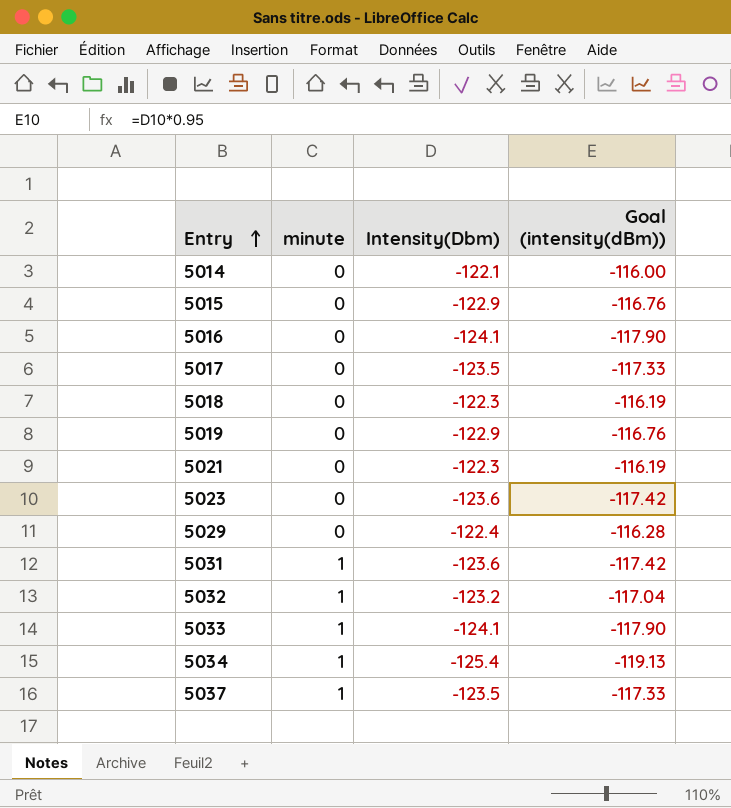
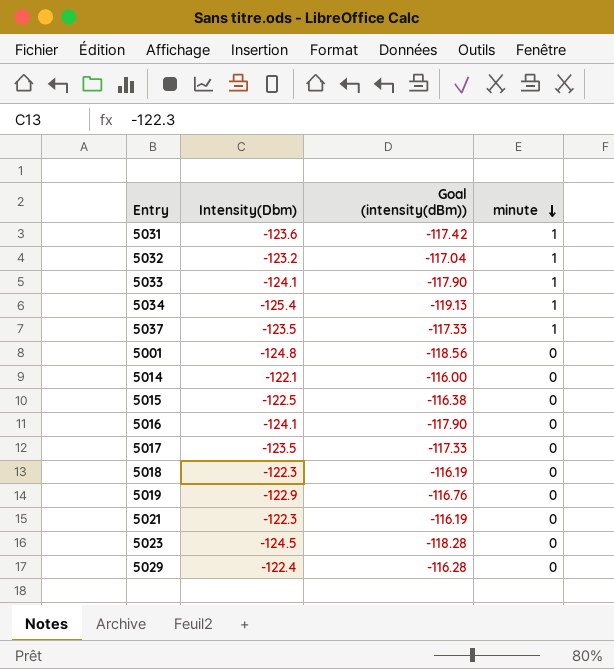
row order: Entry ascending -> minute descending
column minute | position: 2 -> 4
row 5001: none -> -124.8 | -118.56 | 0
5015 | Intensity(Dbm): -122.9 -> -122.5
5015 | Goal (intensity(dBm)): -116.76 -> -116.38
5023 | Intensity(Dbm): -123.6 -> -124.5
5023 | Goal (intensity(dBm)): -117.42 -> -118.28

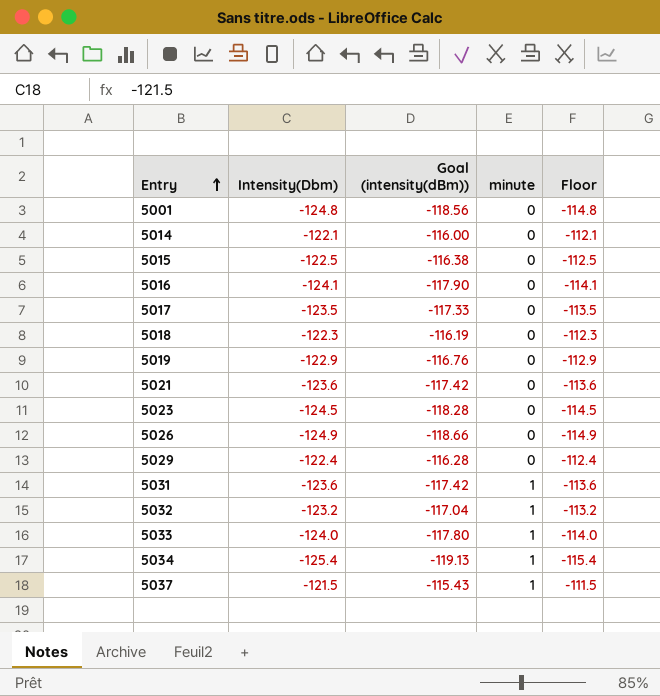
row order: minute descending -> Entry ascending
column Floor | formula: none -> [Intensity(Dbm)] + 10
5021 | Intensity(Dbm): -122.3 -> -123.6
5021 | Goal (intensity(dBm)): -116.19 -> -117.42
row 5026: none -> -124.9 | -118.66 | 0 | -114.9
5033 | Intensity(Dbm): -124.1 -> -124.0
5033 | Goal (intensity(dBm)): -117.90 -> -117.80
5037 | Intensity(Dbm): -123.5 -> -121.5
5037 | Goal (intensity(dBm)): -117.33 -> -115.43

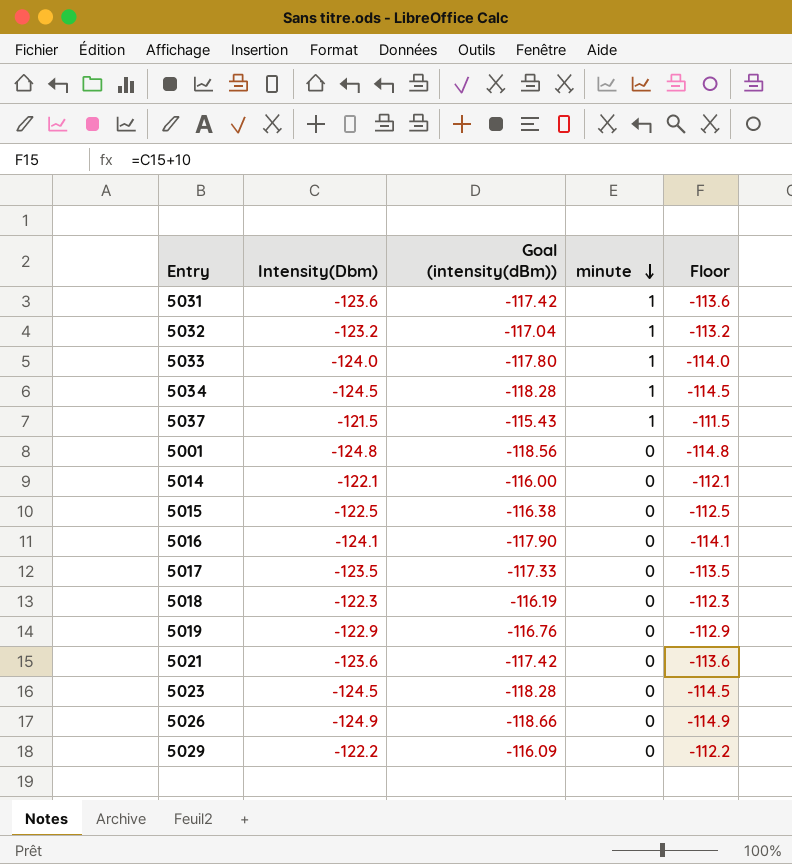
row order: Entry ascending -> minute descending
5034 | Intensity(Dbm): -125.4 -> -124.5
5034 | Goal (intensity(dBm)): -119.13 -> -118.28
5034 | Floor: -115.4 -> -114.5
5029 | Intensity(Dbm): -122.4 -> -122.2
5029 | Goal (intensity(dBm)): -116.28 -> -116.09
5029 | Floor: -112.4 -> -112.2

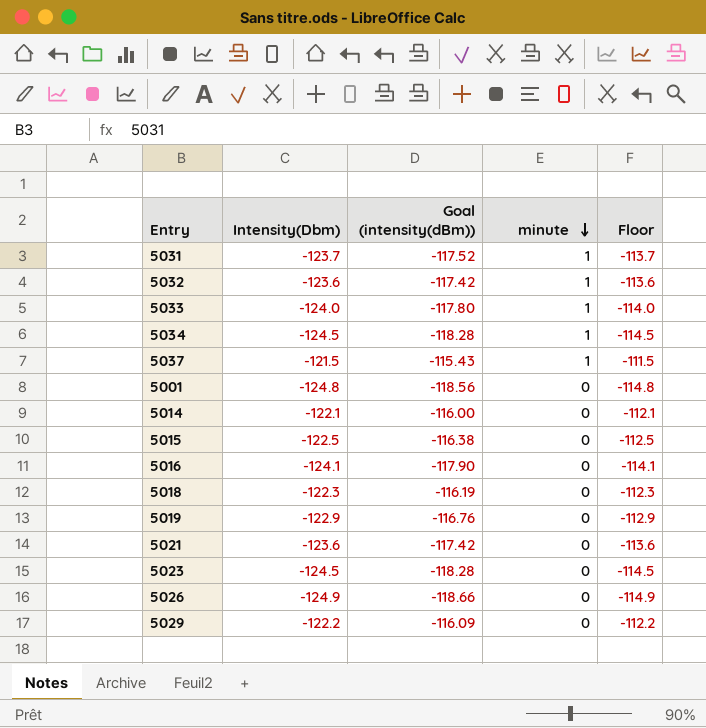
row 5017: -123.5 | -117.33 | 0 | -113.5 -> none
5031 | Intensity(Dbm): -123.6 -> -123.7
5031 | Goal (intensity(dBm)): -117.42 -> -117.52
5031 | Floor: -113.6 -> -113.7
5032 | Intensity(Dbm): -123.2 -> -123.6
5032 | Goal (intensity(dBm)): -117.04 -> -117.42
5032 | Floor: -113.2 -> -113.6

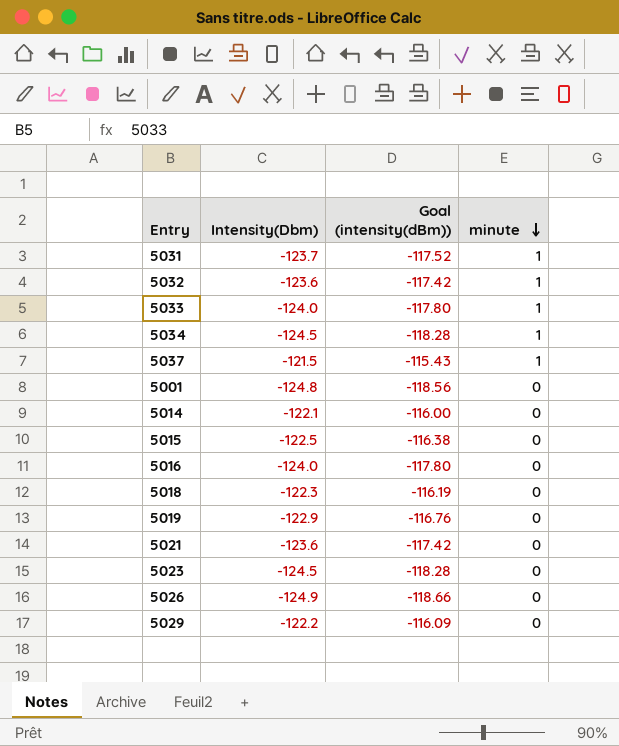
column Floor | formula: [Intensity(Dbm)] + 10 -> none
5016 | Intensity(Dbm): -124.1 -> -124.0
5016 | Goal (intensity(dBm)): -117.90 -> -117.80

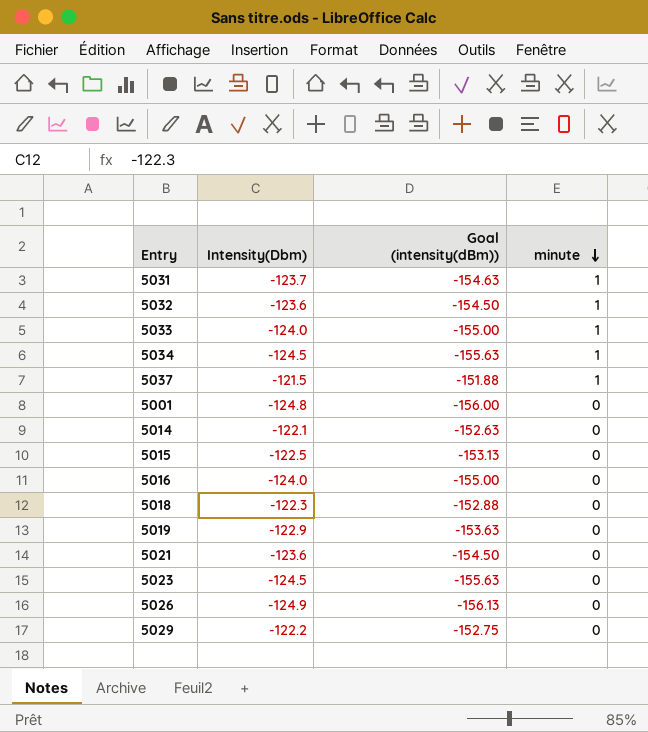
column Goal (intensity(dBm)) | formula: [Intensity(Dbm)] * 0.95 -> [Intensity(Dbm)] * 1.25

